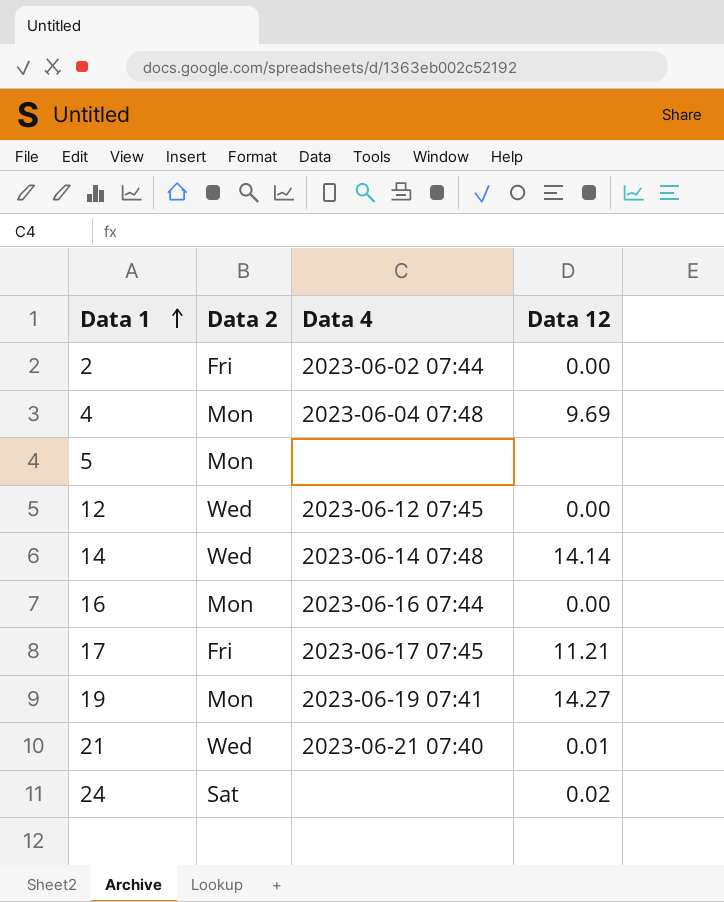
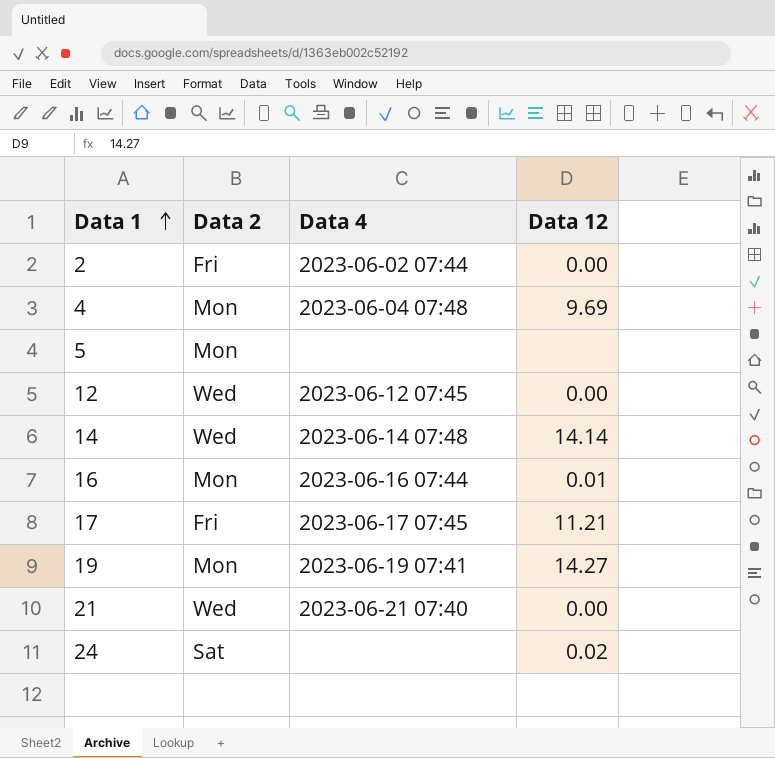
16 | Data 12: 0.00 -> 0.01
21 | Data 12: 0.01 -> 0.00

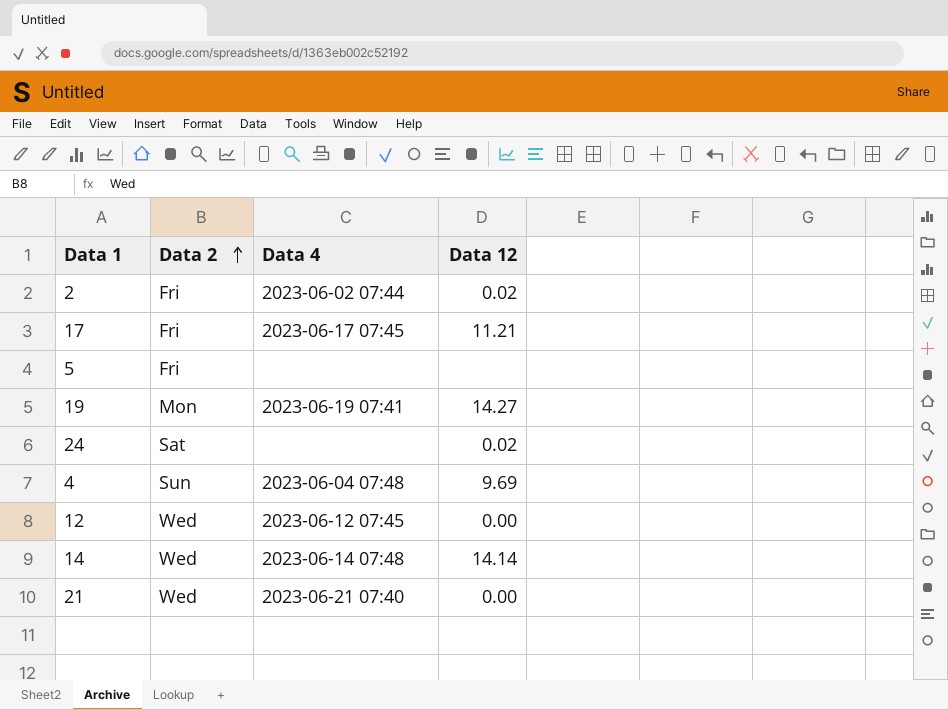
row order: Data 1 ascending -> Data 2 ascending
row 16: Mon | 2023-06-16 07:44 | 0.01 -> none
2 | Data 12: 0.00 -> 0.02
5 | Data 2: Mon -> Fri
4 | Data 2: Mon -> Sun

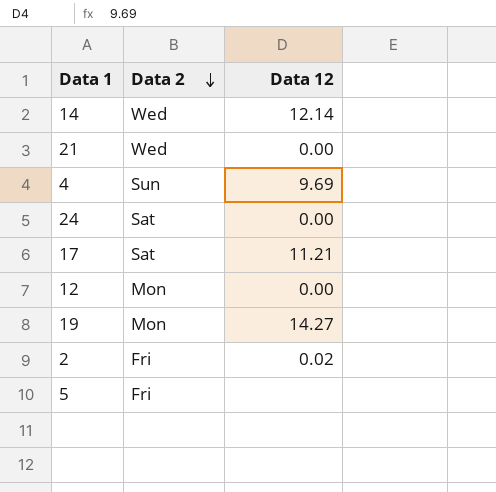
row order: Data 2 ascending -> Data 2 descending
column Data 4 | position: 3 -> none
14 | Data 12: 14.14 -> 12.14
24 | Data 12: 0.02 -> 0.00
17 | Data 2: Fri -> Sat
12 | Data 2: Wed -> Mon

